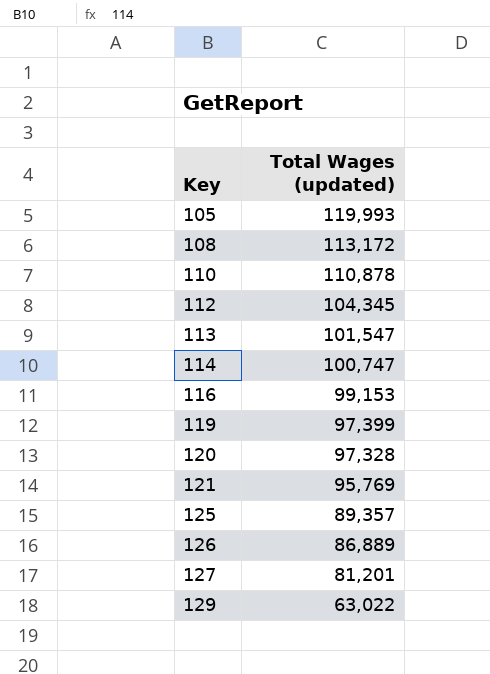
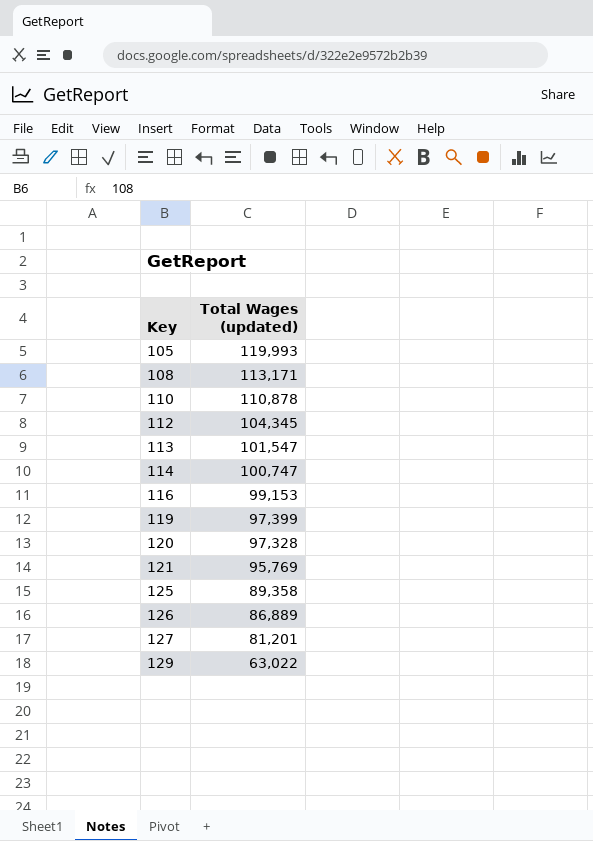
108 | Total Wages (updated): 113,172 -> 113,171
125 | Total Wages (updated): 89,357 -> 89,358

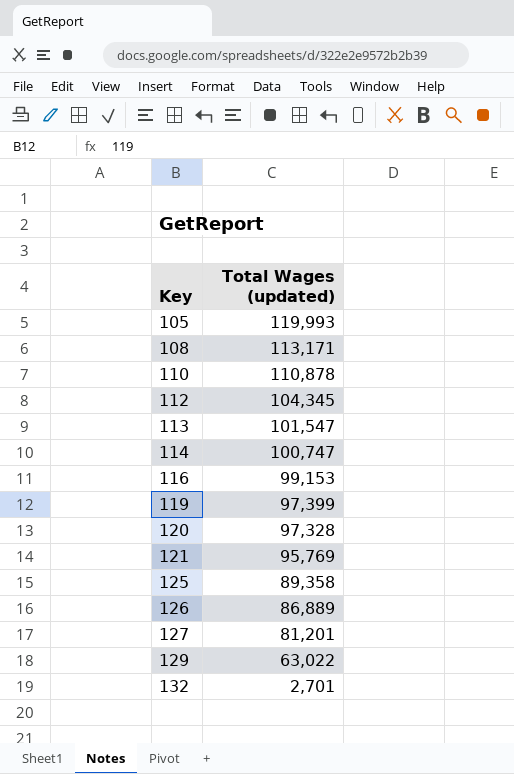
row 132: none -> 2,701

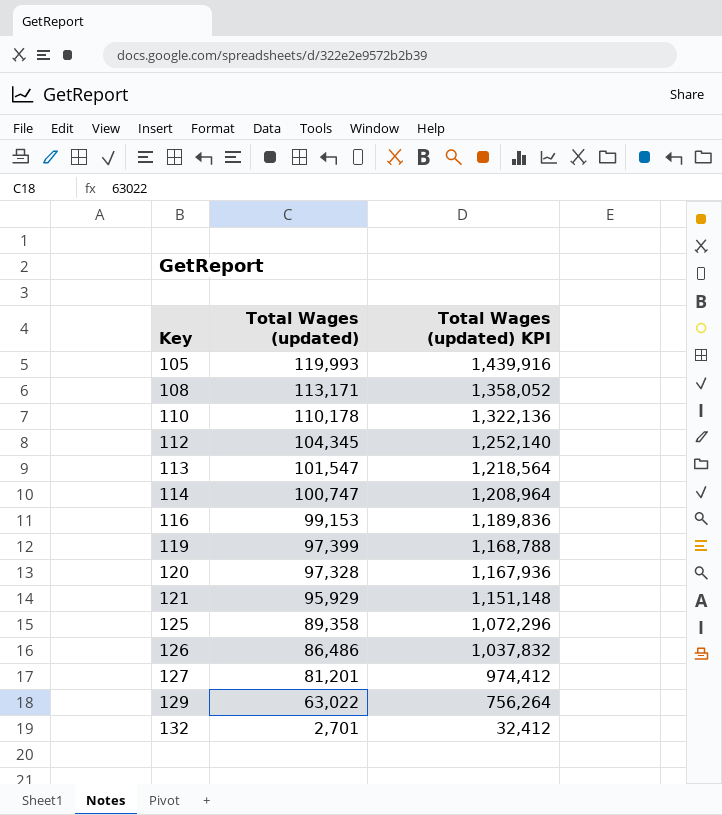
column Total Wages (updated) KPI | formula: none -> [Total Wages (updated)] * 12
110 | Total Wages (updated): 110,878 -> 110,178
121 | Total Wages (updated): 95,769 -> 95,929
126 | Total Wages (updated): 86,889 -> 86,486

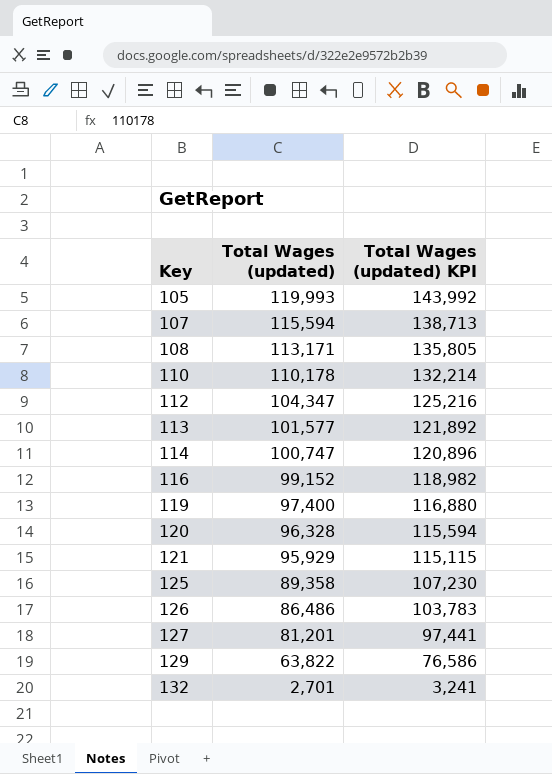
column Total Wages (updated) KPI | formula: [Total Wages (updated)] * 12 -> [Total Wages (updated)] * 1.2
row 107: none -> 115,594 | 138,713
112 | Total Wages (updated): 104,345 -> 104,347
113 | Total Wages (updated): 101,547 -> 101,577
116 | Total Wages (updated): 99,153 -> 99,152
119 | Total Wages (updated): 97,399 -> 97,400
120 | Total Wages (updated): 97,328 -> 96,328
129 | Total Wages (updated): 63,022 -> 63,822

